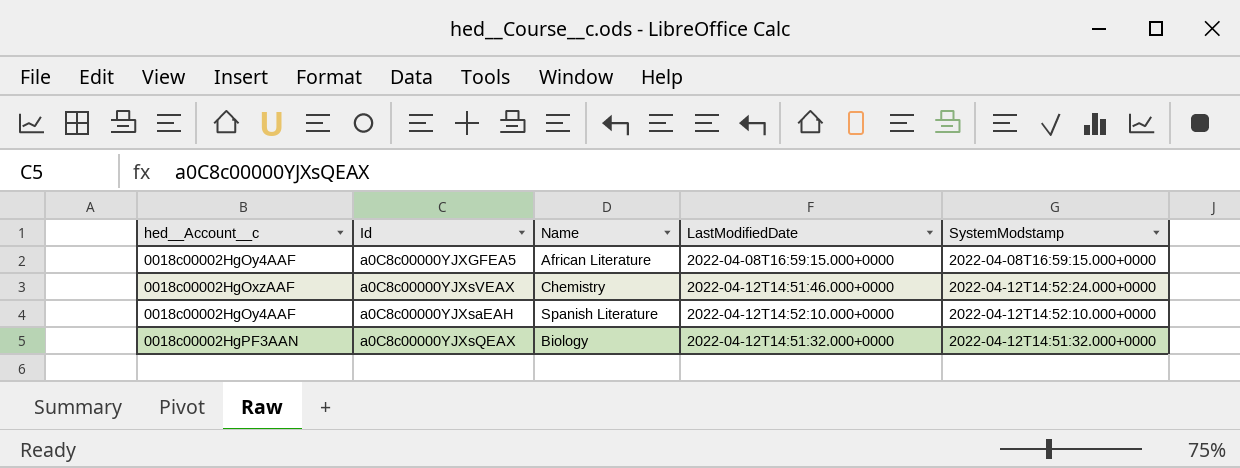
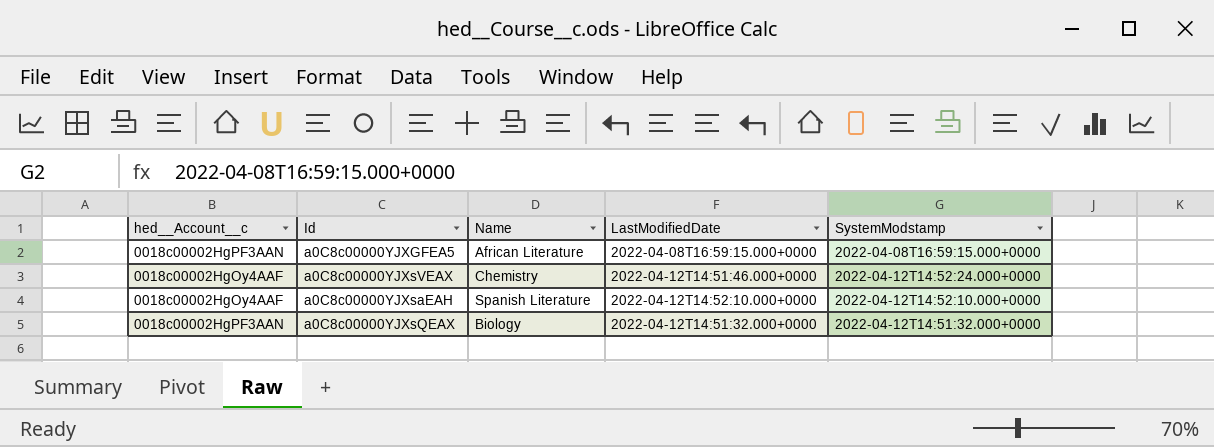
a0C8c00000YJXGFEA5 | hed__Account__c: 0018c00002HgOy4AAF -> 0018c00002HgPF3AAN
a0C8c00000YJXsVEAX | hed__Account__c: 0018c00002HgOxzAAF -> 0018c00002HgOy4AAF

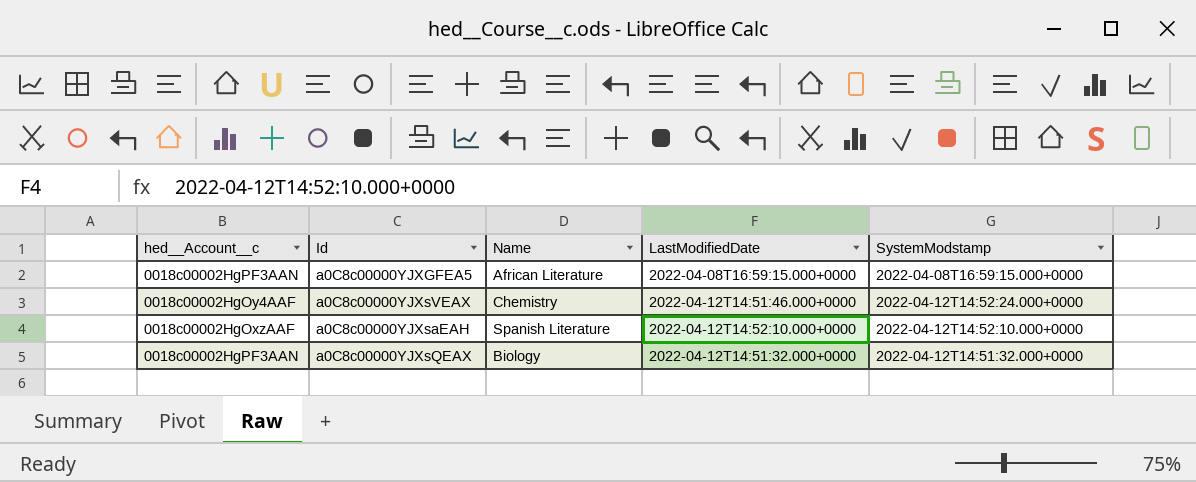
a0C8c00000YJXsaEAH | hed__Account__c: 0018c00002HgOy4AAF -> 0018c00002HgOxzAAF

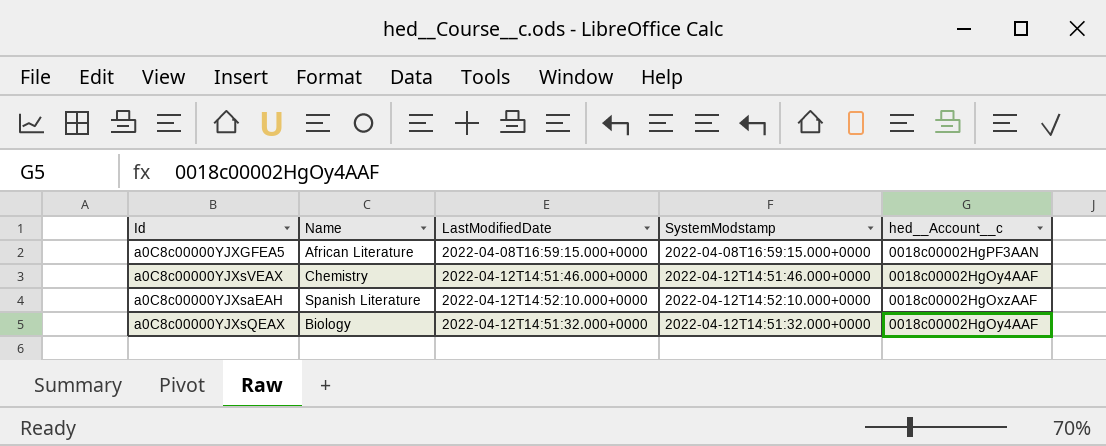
column hed__Account__c | position: 1 -> 5
a0C8c00000YJXsVEAX | SystemModstamp: 2022-04-12T14:52:24.000+0000 -> 2022-04-12T14:51:46.000+0000
a0C8c00000YJXsQEAX | hed__Account__c: 0018c00002HgPF3AAN -> 0018c00002HgOy4AAF

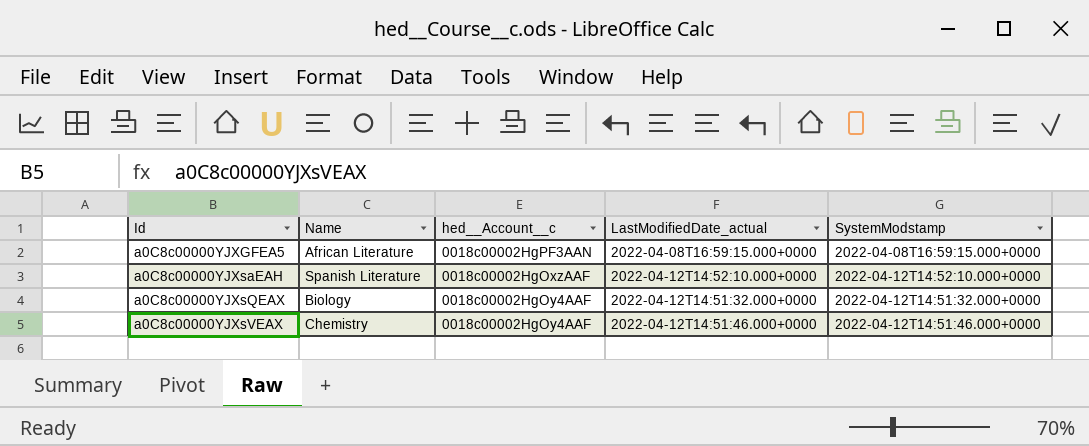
row order: none -> Id ascending
column hed__Account__c | position: 5 -> 3
column name: LastModifiedDate -> LastModifiedDate_actual

